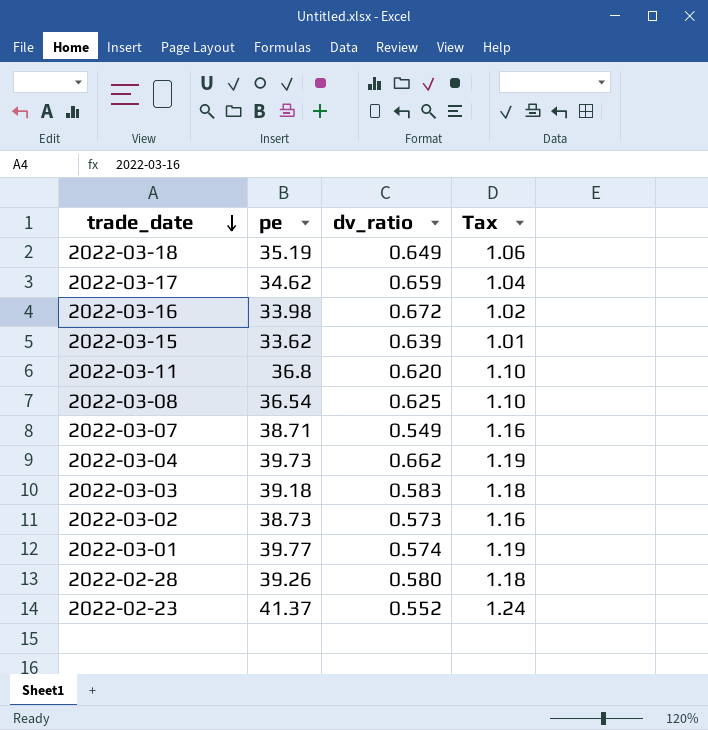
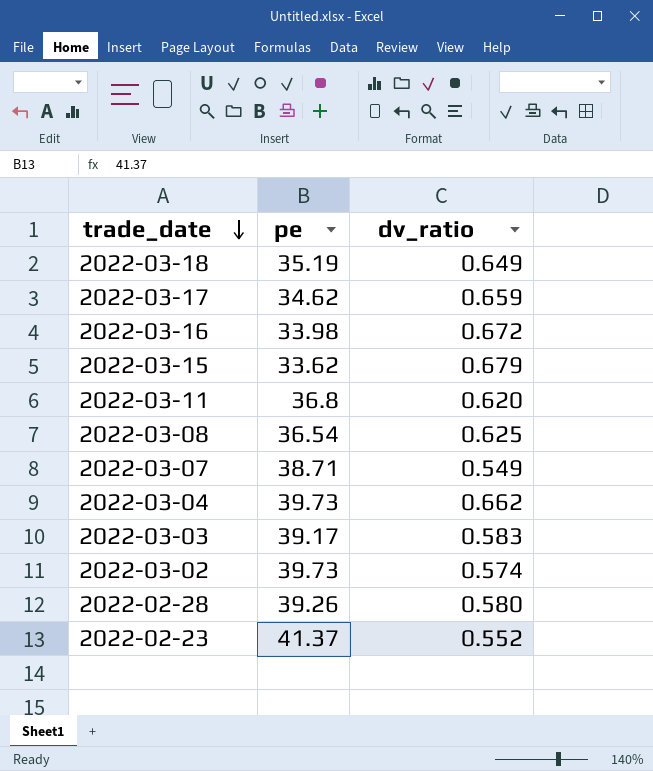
column Tax | formula: [pe] * 0.03 -> none
row 2022-03-01: 39.77 | 0.574 | 1.19 -> none
2022-03-15 | dv_ratio: 0.639 -> 0.679
2022-03-03 | pe: 39.18 -> 39.17
2022-03-02 | pe: 38.73 -> 39.73
2022-03-02 | dv_ratio: 0.573 -> 0.574

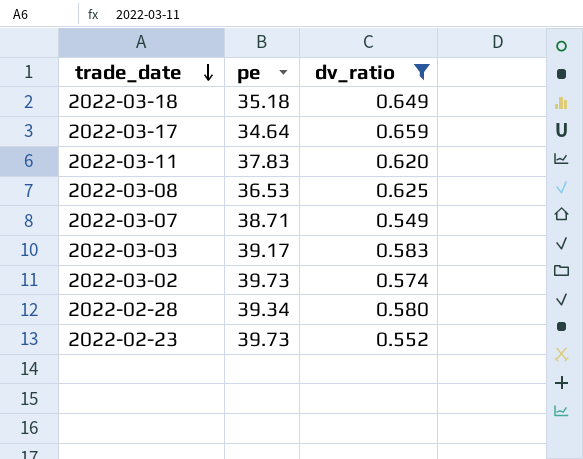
filter: none -> dv_ratio <= 0.659
2022-03-18 | pe: 35.19 -> 35.18
2022-03-17 | pe: 34.62 -> 34.64
2022-03-11 | pe: 36.8 -> 37.83
2022-03-08 | pe: 36.54 -> 36.53
2022-02-28 | pe: 39.26 -> 39.34
2022-02-23 | pe: 41.37 -> 39.73

